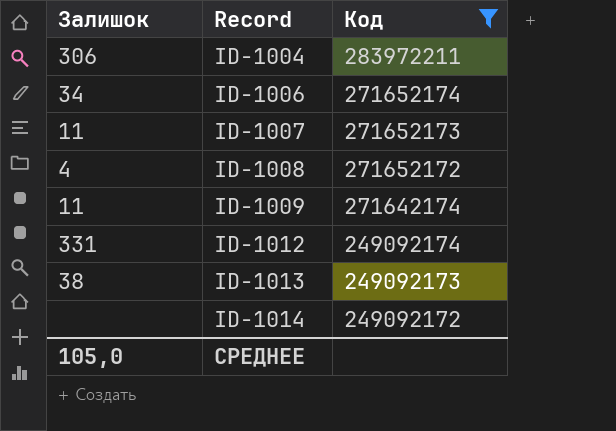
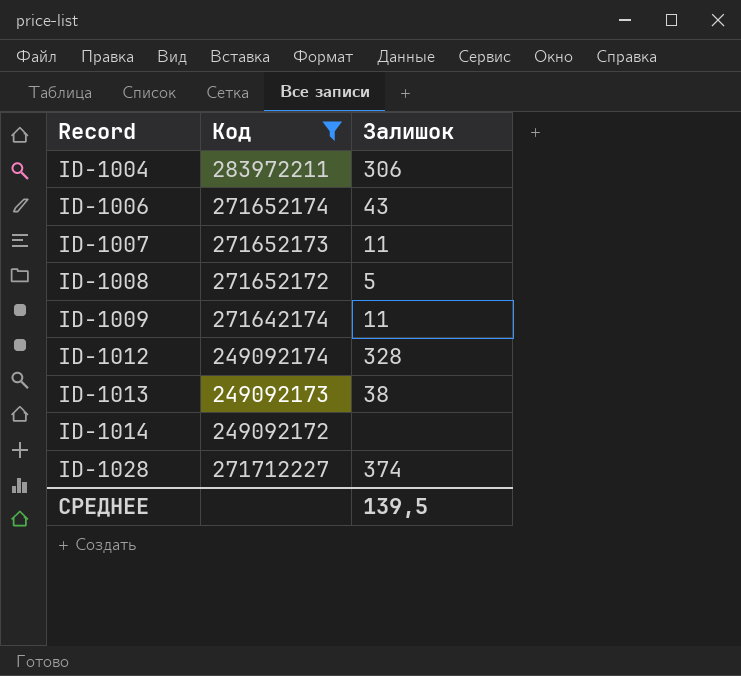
column Залишок | position: 1 -> 3
ID-1006 | Залишок: 34 -> 43
ID-1008 | Залишок: 4 -> 5
ID-1012 | Залишок: 331 -> 328
row ID-1028: none -> 271712227 | 374
СРЕДНЕЕ | Залишок: 105,0 -> 139,5

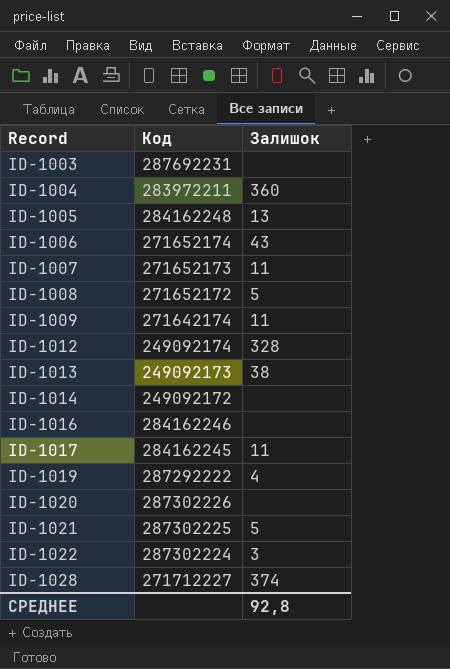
filter: Код <= 283972211 -> none
ID-1004 | Залишок: 306 -> 360
СРЕДНЕЕ | Залишок: 139,5 -> 92,8

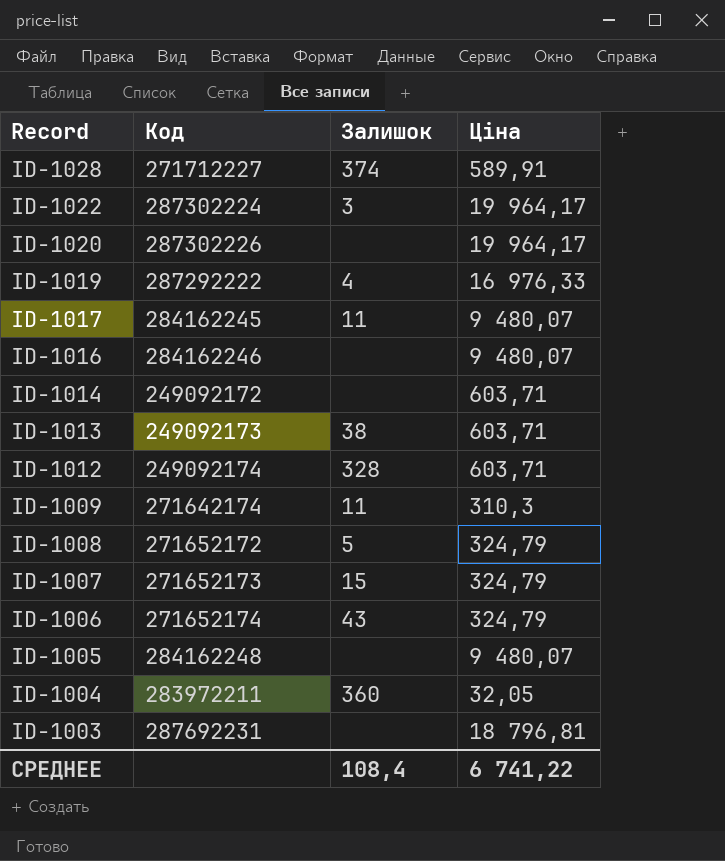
row order: Record ascending -> Record descending
column Ціна | position: none -> 4
row ID-1021: 287302225 | 5 -> none
ID-1007 | Залишок: 11 -> 15
ID-1005 | Залишок: 13 -> none
СРЕДНЕЕ | Залишок: 92,8 -> 108,4

